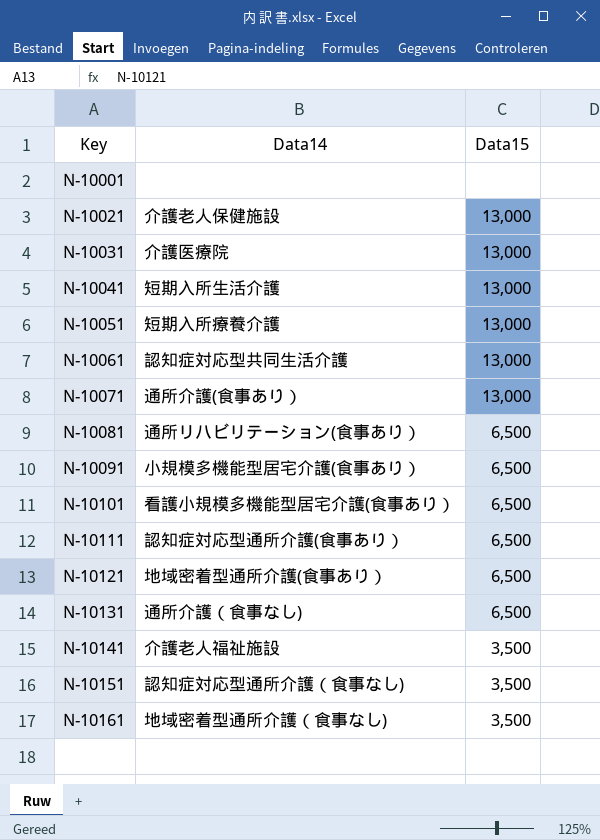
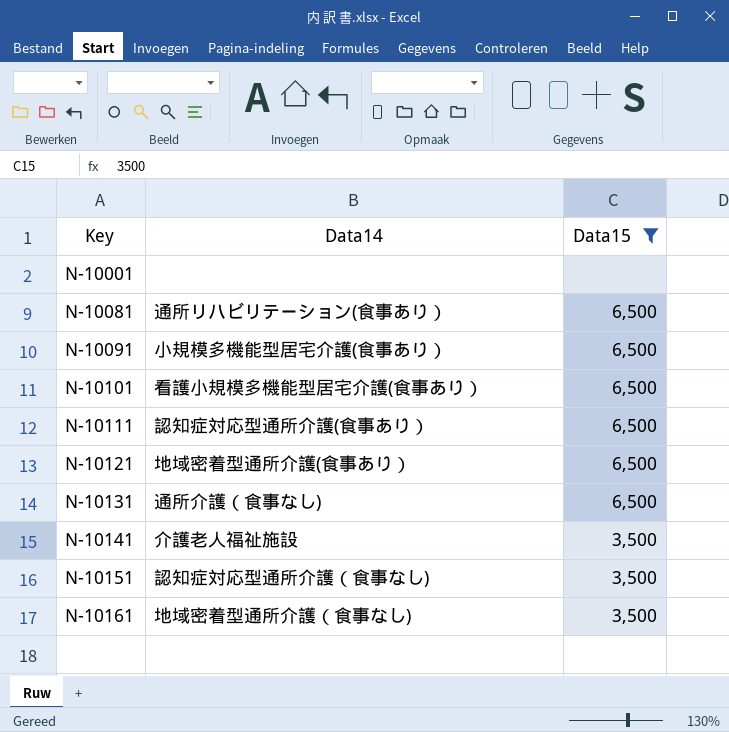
filter: none -> Data15 != 13,000

